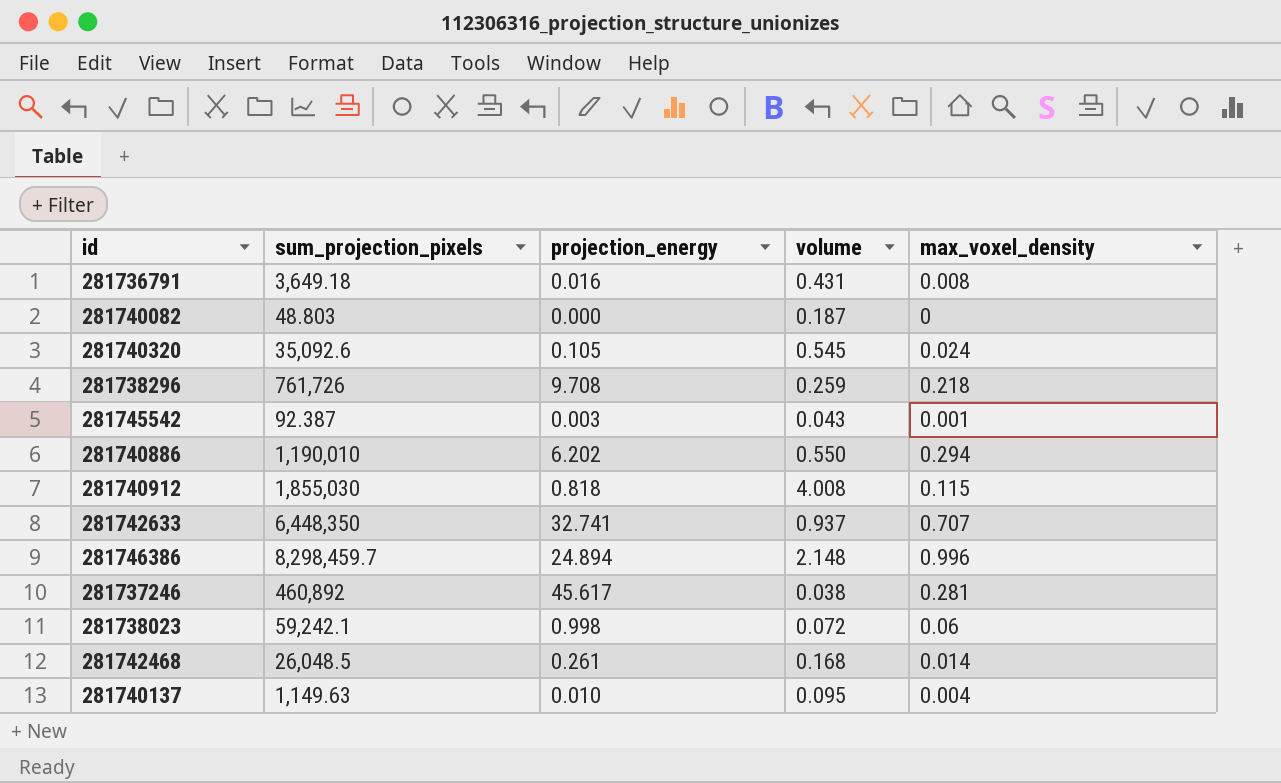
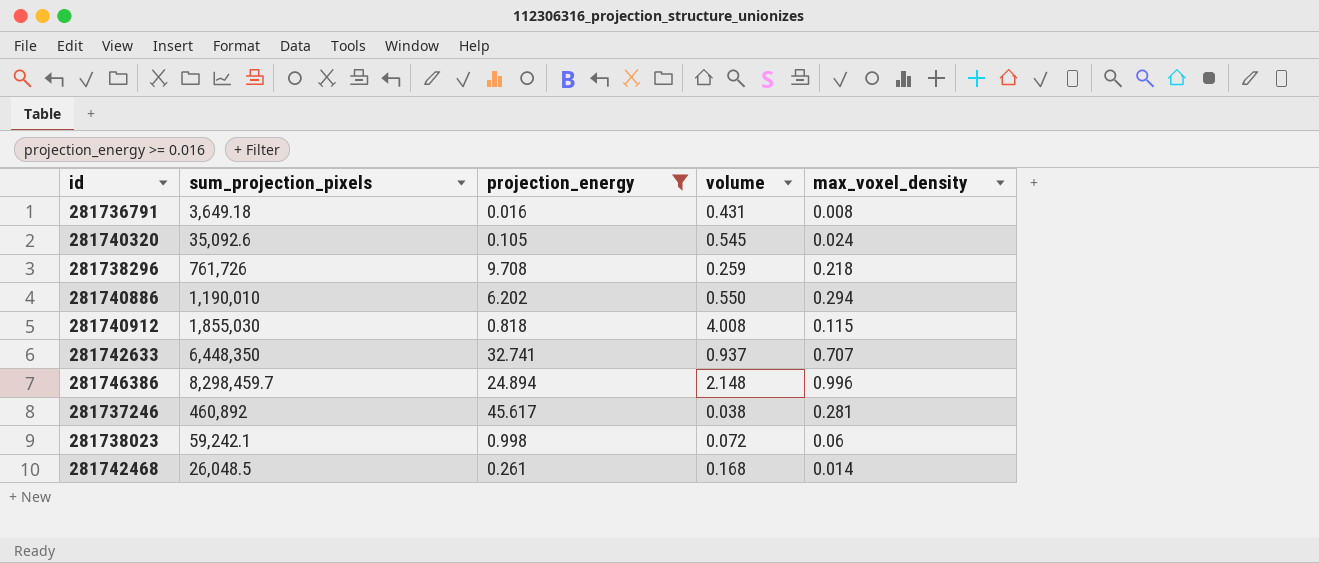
filter: none -> projection_energy >= 0.016

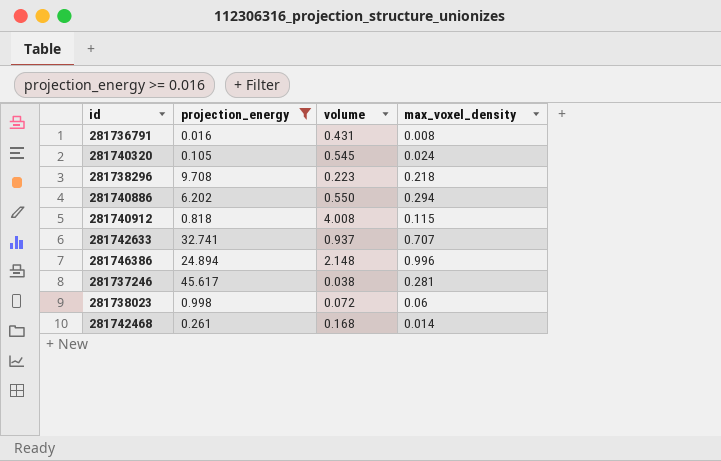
column sum_projection_pixels | position: 2 -> none
281738296 | volume: 0.259 -> 0.223

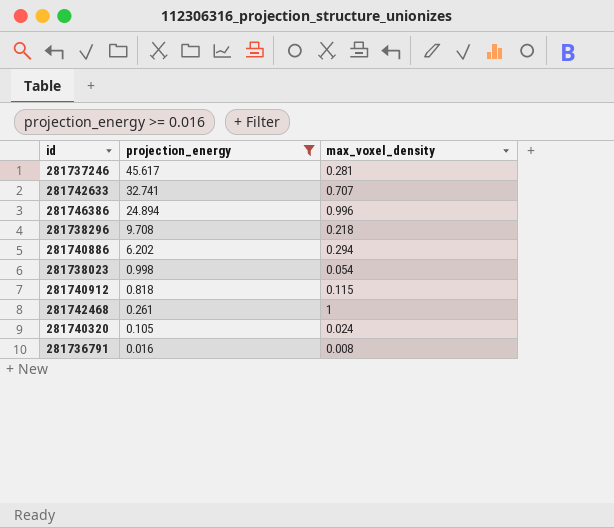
row order: none -> projection_energy descending
column volume | position: 3 -> none
281738023 | max_voxel_density: 0.06 -> 0.054
281742468 | max_voxel_density: 0.014 -> 1

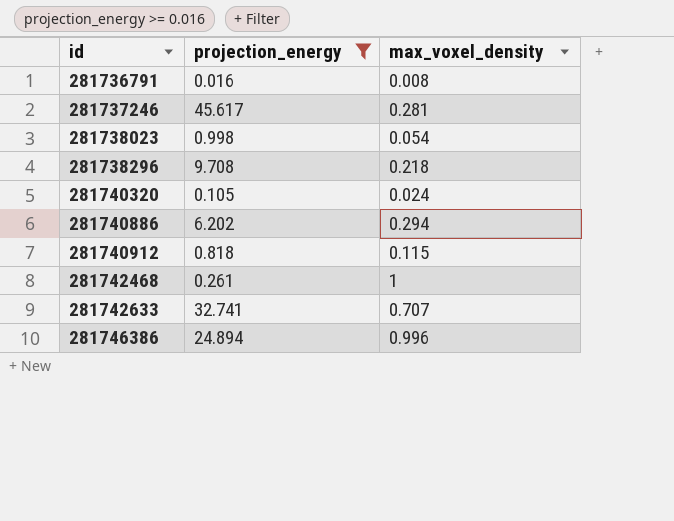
row order: projection_energy descending -> id ascending

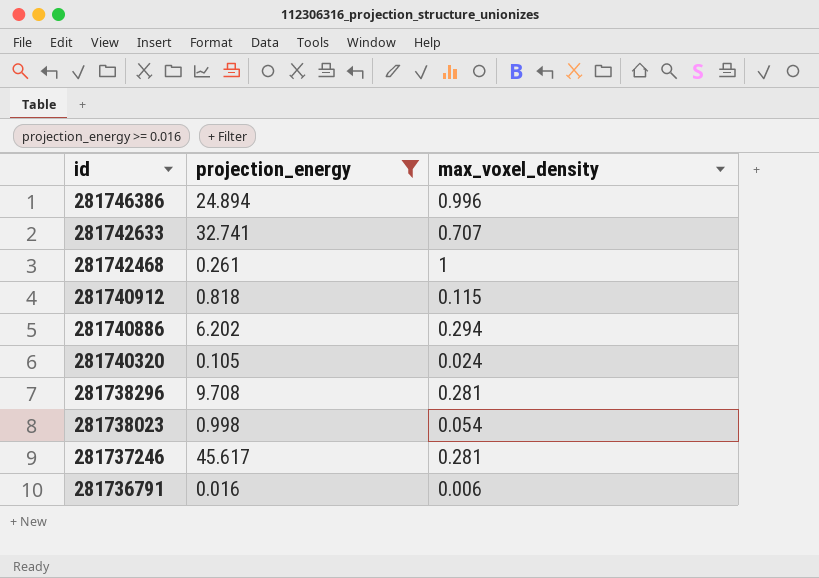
row order: id ascending -> id descending
281738296 | max_voxel_density: 0.218 -> 0.281
281736791 | max_voxel_density: 0.008 -> 0.006

